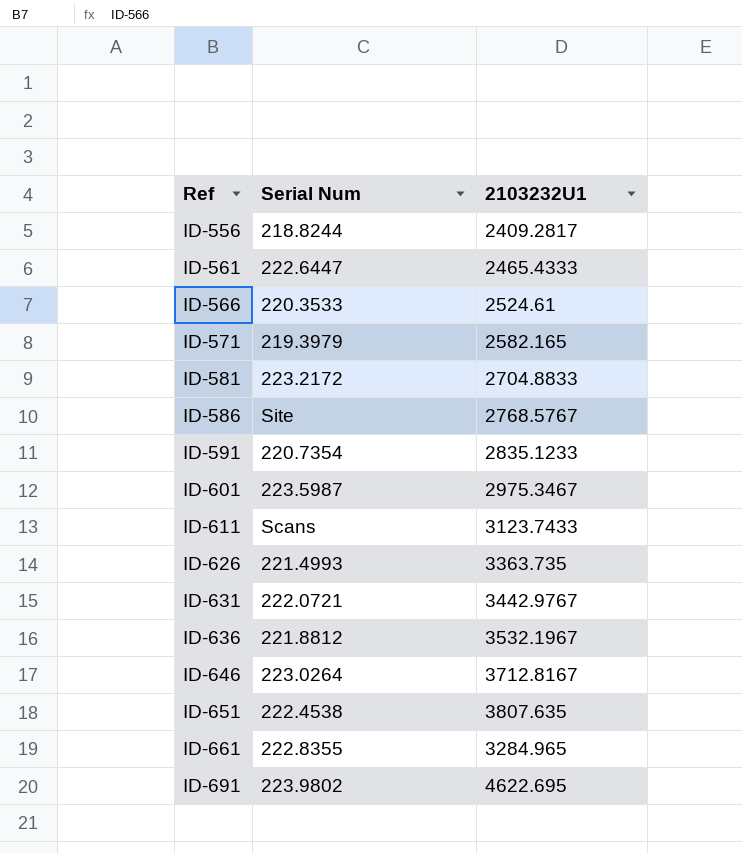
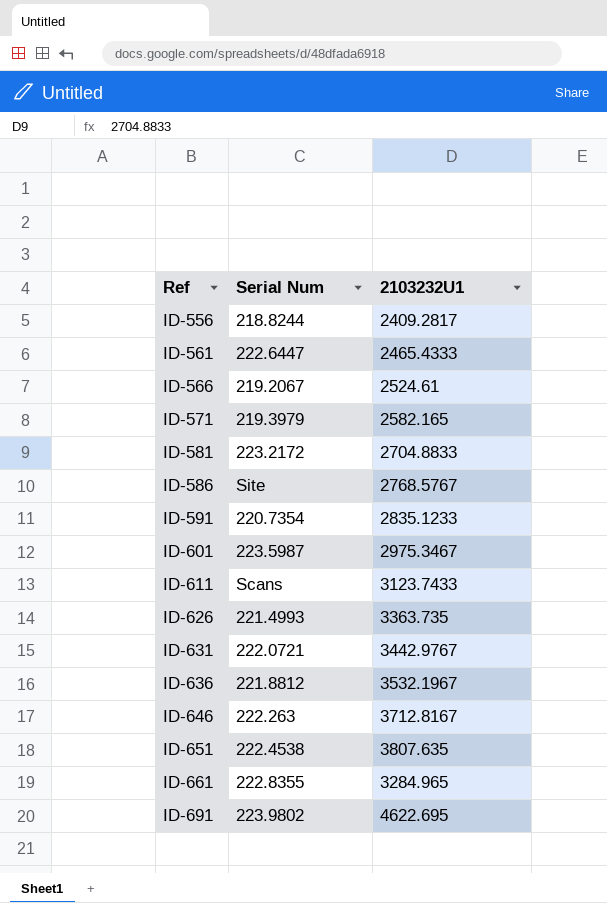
ID-566 | Serial Num: 220.3533 -> 219.2067
ID-646 | Serial Num: 223.0264 -> 222.263

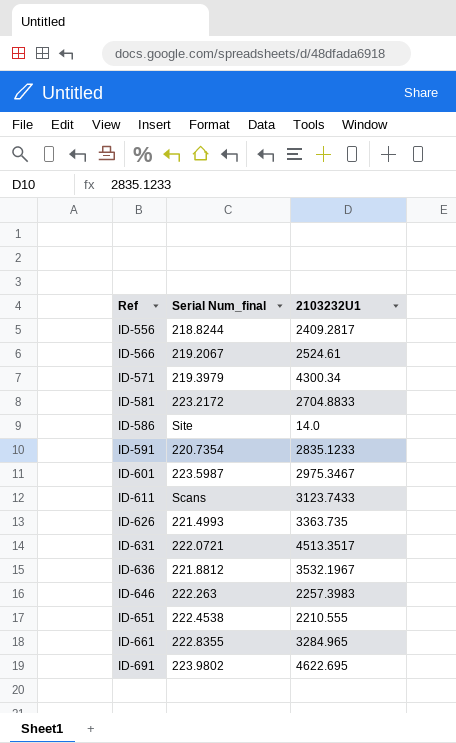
column name: Serial Num -> Serial Num_final
row ID-561: 222.6447 | 2465.4333 -> none
ID-571 | 2103232U1: 2582.165 -> 4300.34
ID-586 | 2103232U1: 2768.5767 -> 14.0
ID-631 | 2103232U1: 3442.9767 -> 4513.3517
ID-646 | 2103232U1: 3712.8167 -> 2257.3983
ID-651 | 2103232U1: 3807.635 -> 2210.555

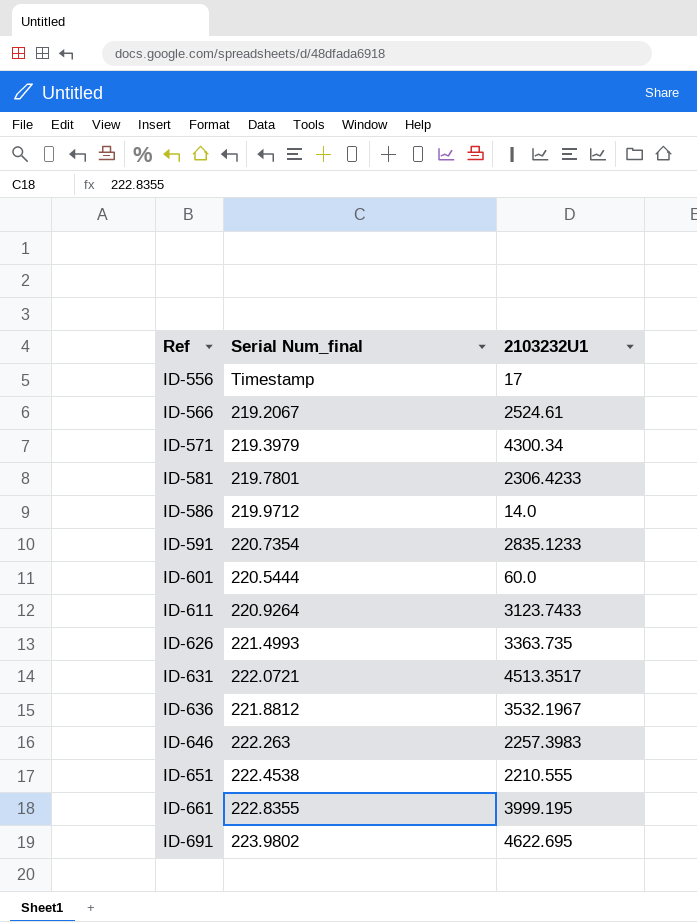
ID-556 | Serial Num_final: 218.8244 -> Timestamp
ID-556 | 2103232U1: 2409.2817 -> 17
ID-581 | Serial Num_final: 223.2172 -> 219.7801
ID-581 | 2103232U1: 2704.8833 -> 2306.4233
ID-586 | Serial Num_final: Site -> 219.9712
ID-601 | Serial Num_final: 223.5987 -> 220.5444
ID-601 | 2103232U1: 2975.3467 -> 60.0
ID-611 | Serial Num_final: Scans -> 220.9264
ID-661 | 2103232U1: 3284.965 -> 3999.195

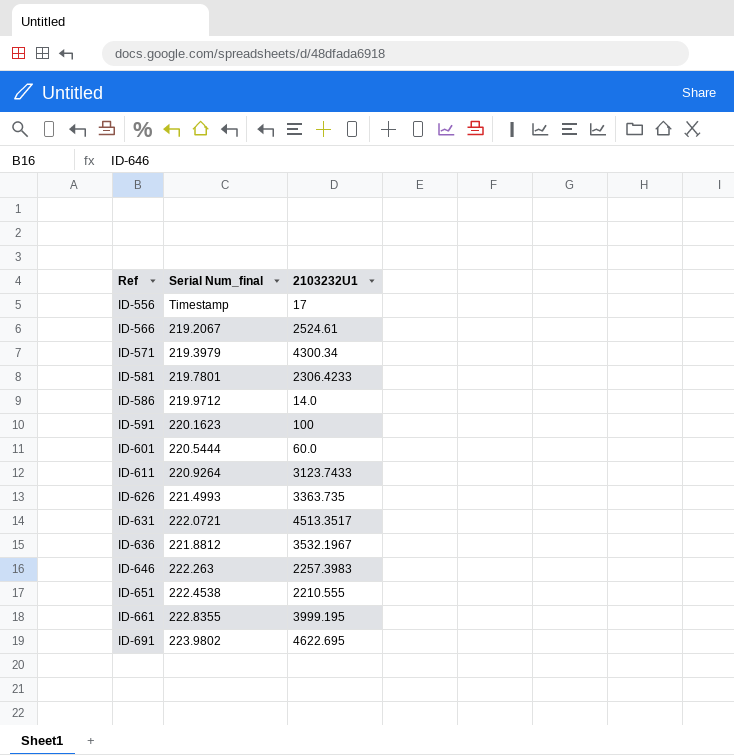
ID-591 | Serial Num_final: 220.7354 -> 220.1623
ID-591 | 2103232U1: 2835.1233 -> 100

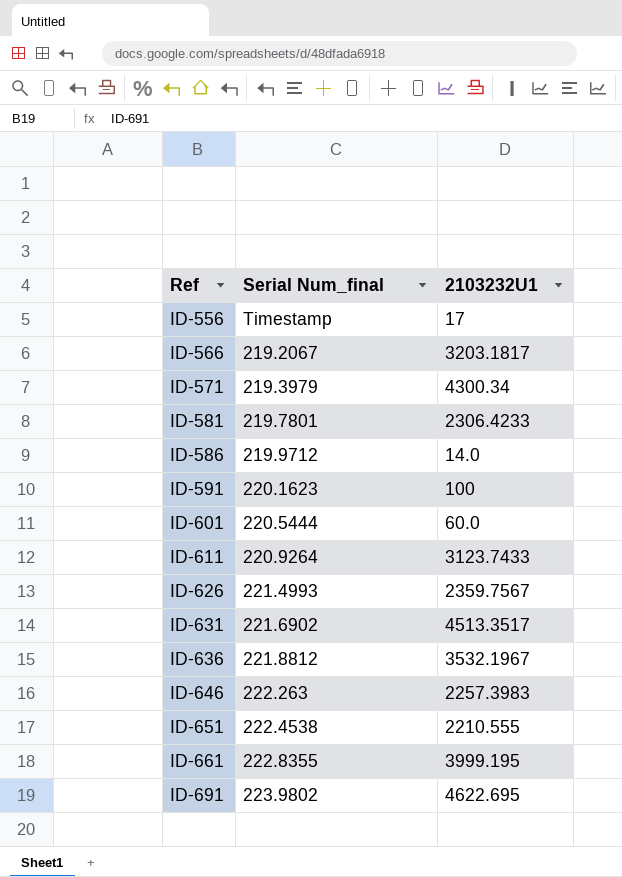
ID-566 | 2103232U1: 2524.61 -> 3203.1817
ID-626 | 2103232U1: 3363.735 -> 2359.7567
ID-631 | Serial Num_final: 222.0721 -> 221.6902

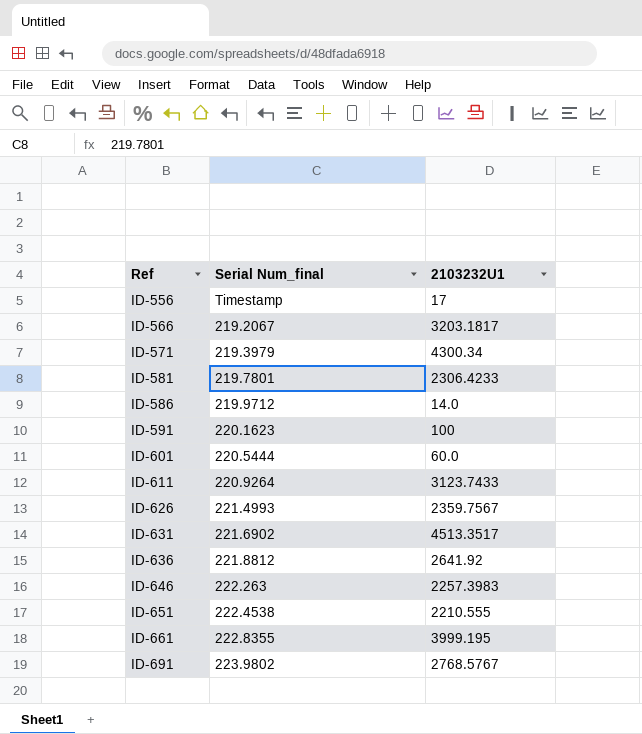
ID-636 | 2103232U1: 3532.1967 -> 2641.92
ID-691 | 2103232U1: 4622.695 -> 2768.5767

